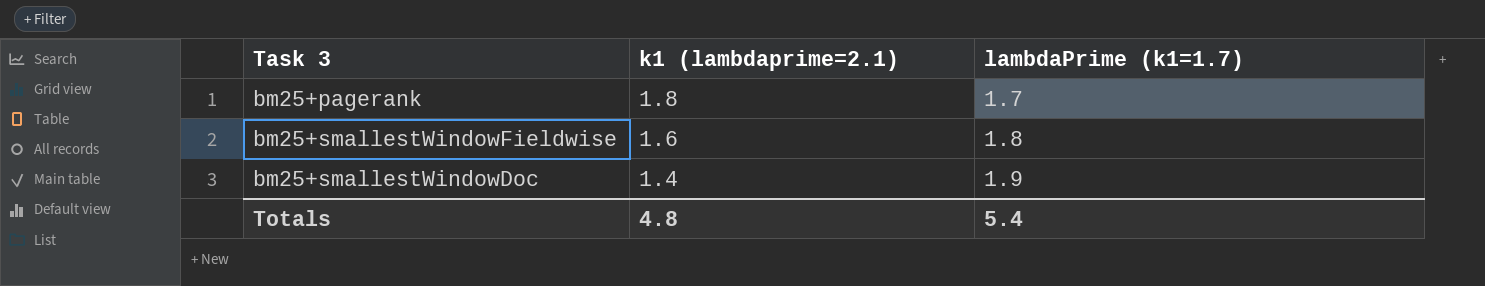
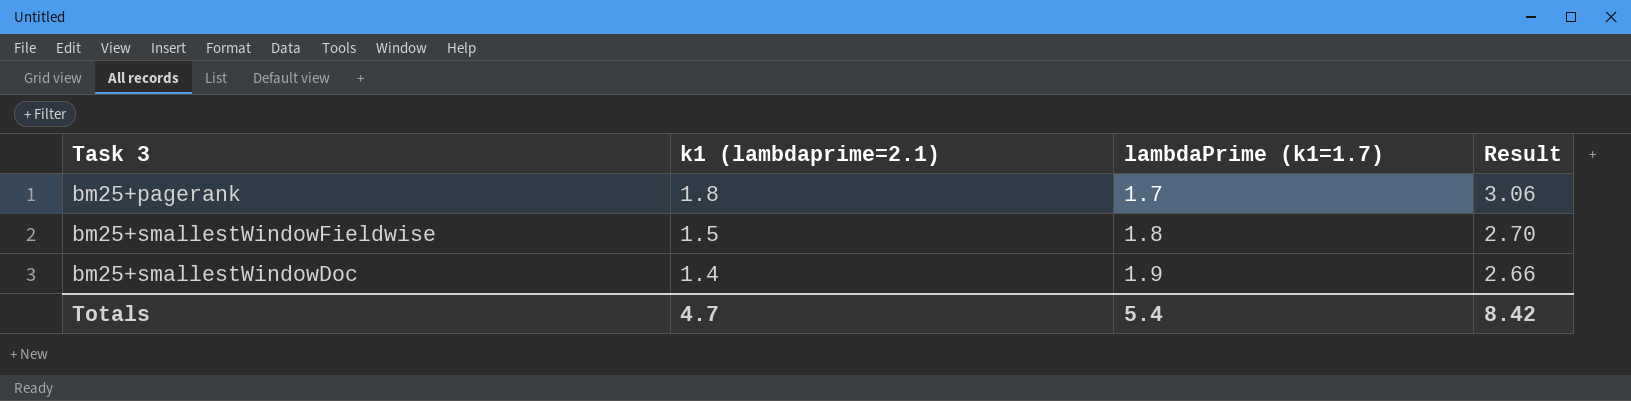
column Result | formula: none -> [k1 (lambdaprime=2.1)] * [lambdaPrime (k1=1.7)]
bm25+smallestWindowFieldwise | k1 (lambdaprime=2.1): 1.6 -> 1.5
Totals | k1 (lambdaprime=2.1): 4.8 -> 4.7

